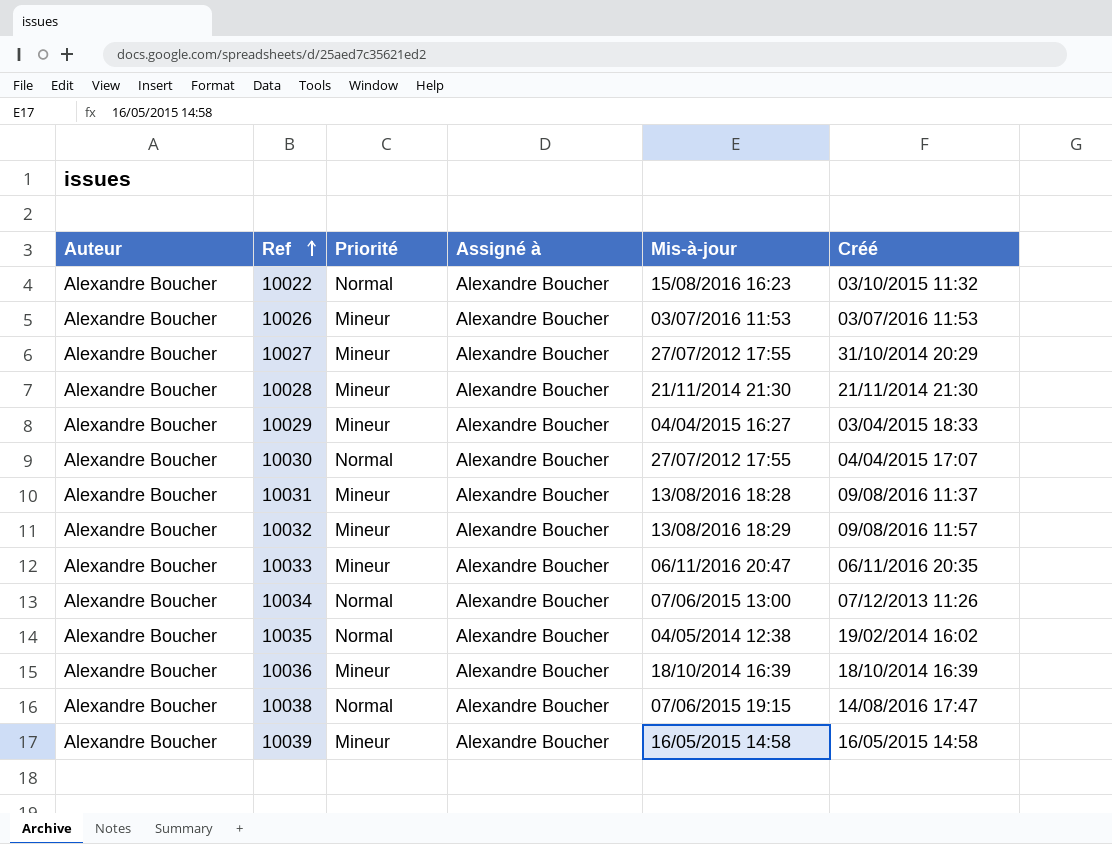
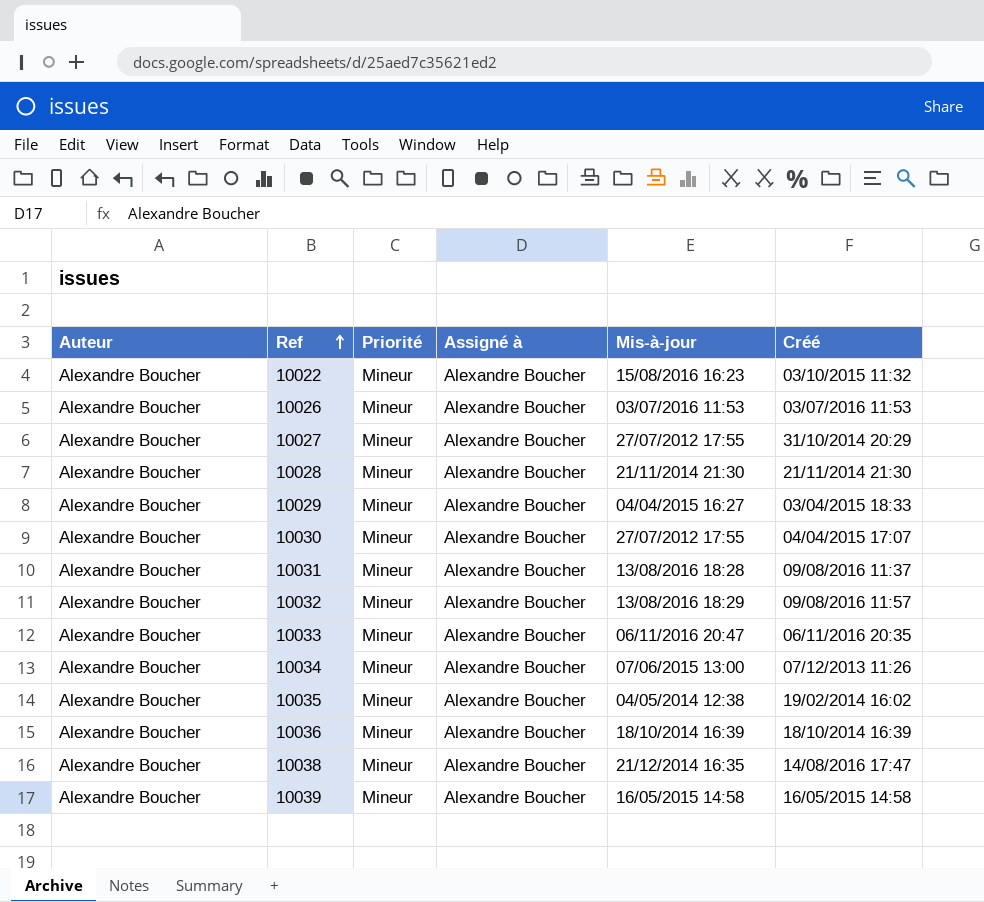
10022 | Priorité: Normal -> Mineur
10030 | Priorité: Normal -> Mineur
10034 | Priorité: Normal -> Mineur
10035 | Priorité: Normal -> Mineur
10038 | Priorité: Normal -> Mineur
10038 | Mis-à-jour: 07/06/2015 19:15 -> 21/12/2014 16:35

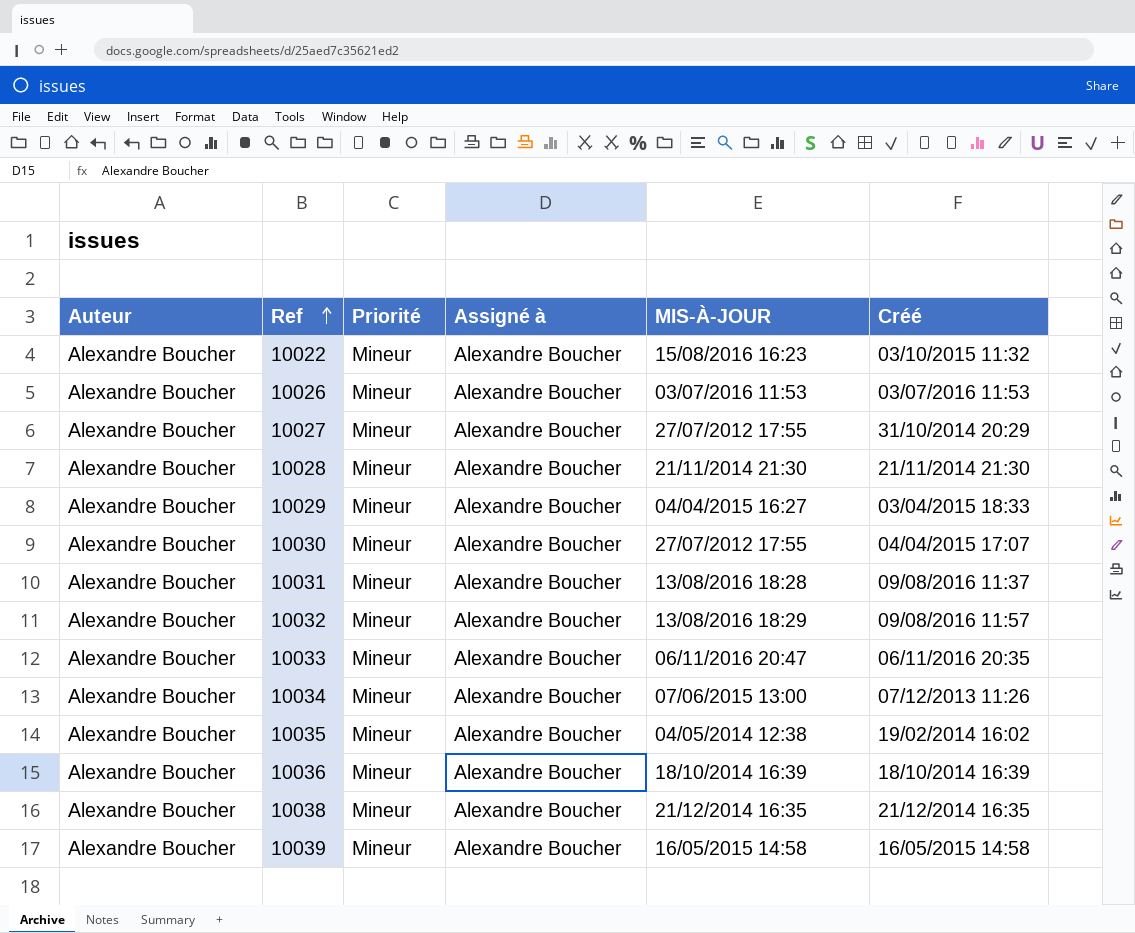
column name: Mis-à-jour -> MIS-À-JOUR
10038 | Créé: 14/08/2016 17:47 -> 21/12/2014 16:35

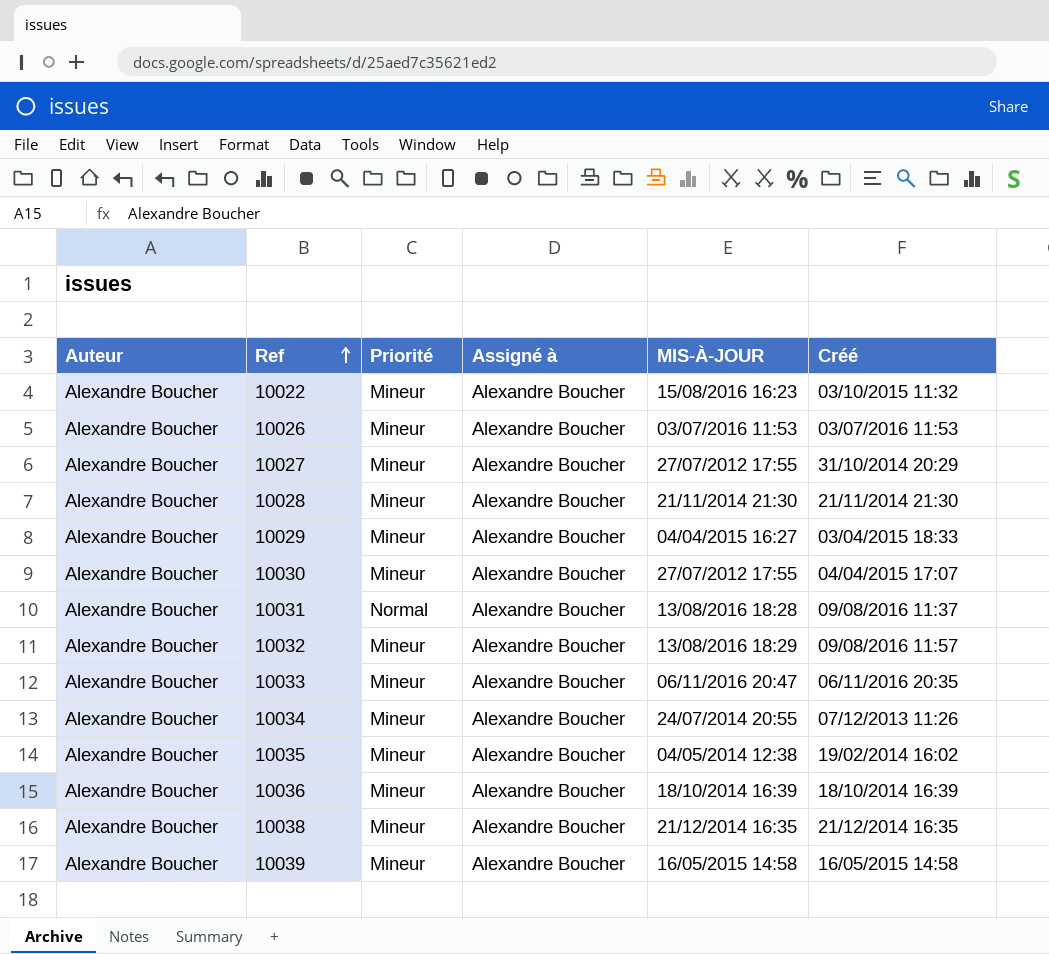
10031 | Priorité: Mineur -> Normal
10034 | MIS-À-JOUR: 07/06/2015 13:00 -> 24/07/2014 20:55

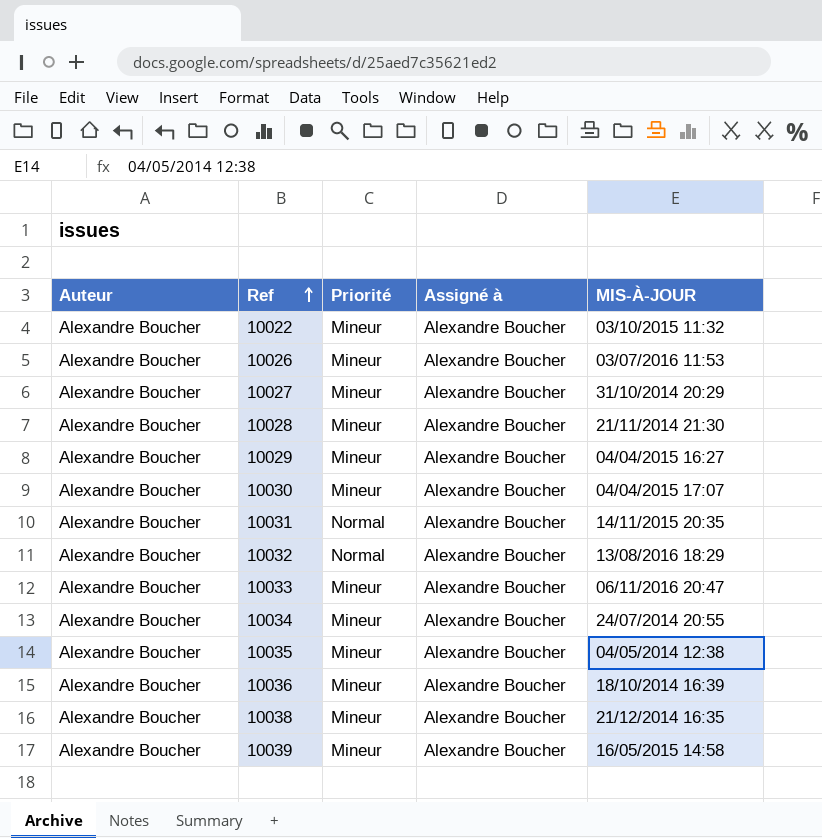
column Créé | position: 6 -> none
10022 | MIS-À-JOUR: 15/08/2016 16:23 -> 03/10/2015 11:32
10027 | MIS-À-JOUR: 27/07/2012 17:55 -> 31/10/2014 20:29
10030 | MIS-À-JOUR: 27/07/2012 17:55 -> 04/04/2015 17:07
10031 | MIS-À-JOUR: 13/08/2016 18:28 -> 14/11/2015 20:35
10032 | Priorité: Mineur -> Normal

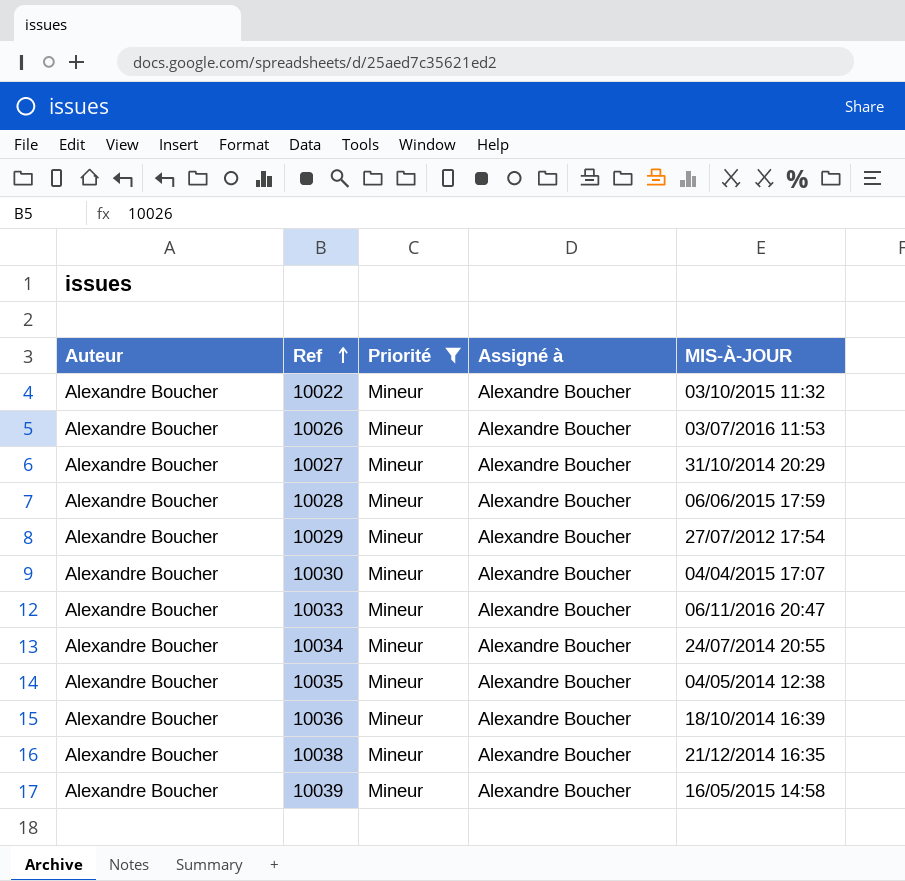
filter: none -> Priorité = Mineur
10028 | MIS-À-JOUR: 21/11/2014 21:30 -> 06/06/2015 17:59
10029 | MIS-À-JOUR: 04/04/2015 16:27 -> 27/07/2012 17:54

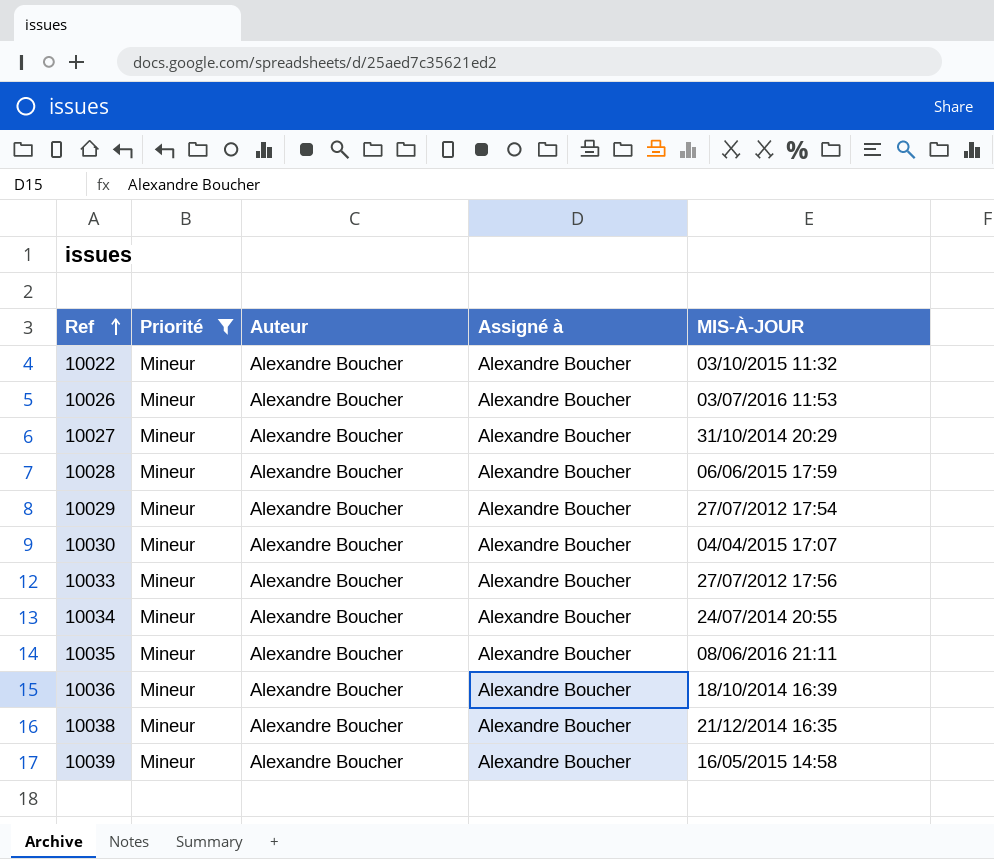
column Auteur | position: 1 -> 3
10033 | MIS-À-JOUR: 06/11/2016 20:47 -> 27/07/2012 17:56
10035 | MIS-À-JOUR: 04/05/2014 12:38 -> 08/06/2016 21:11

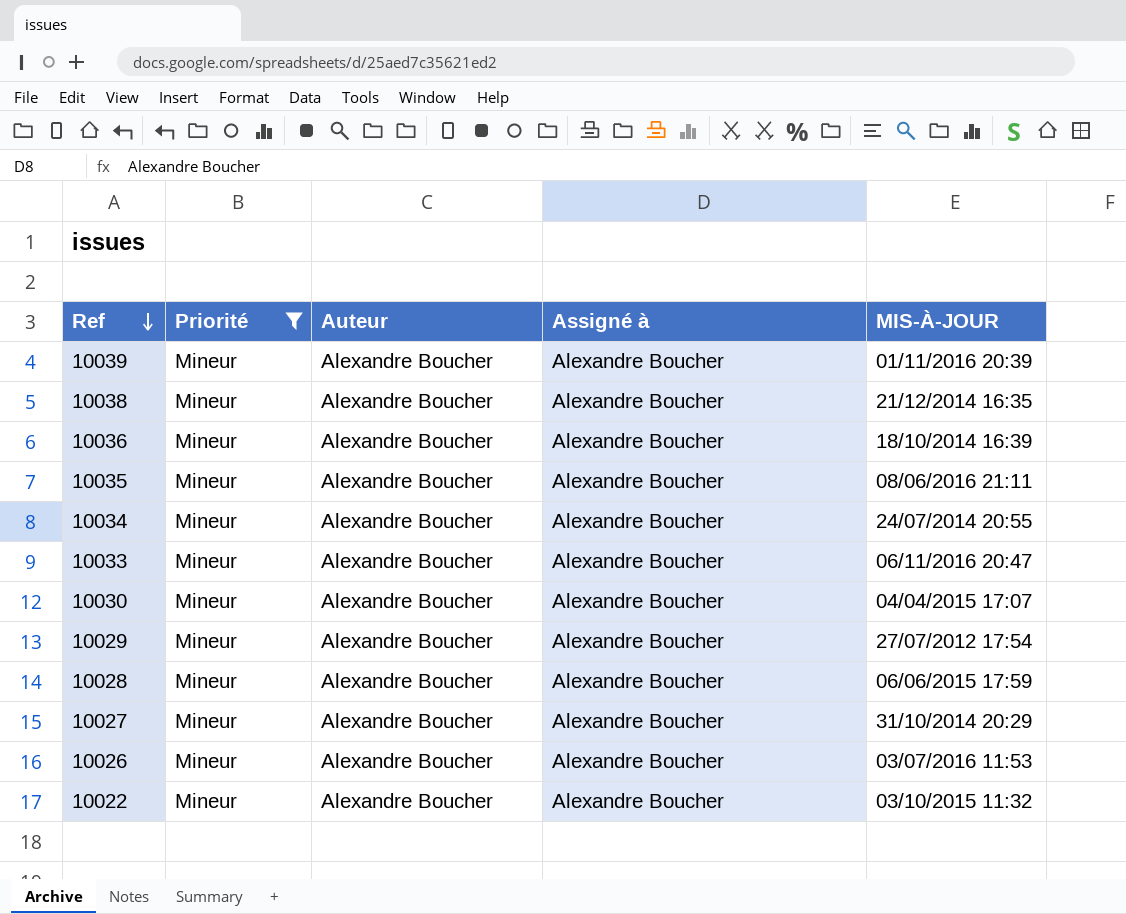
row order: Ref ascending -> Ref descending
10039 | MIS-À-JOUR: 16/05/2015 14:58 -> 01/11/2016 20:39
10033 | MIS-À-JOUR: 27/07/2012 17:56 -> 06/11/2016 20:47

